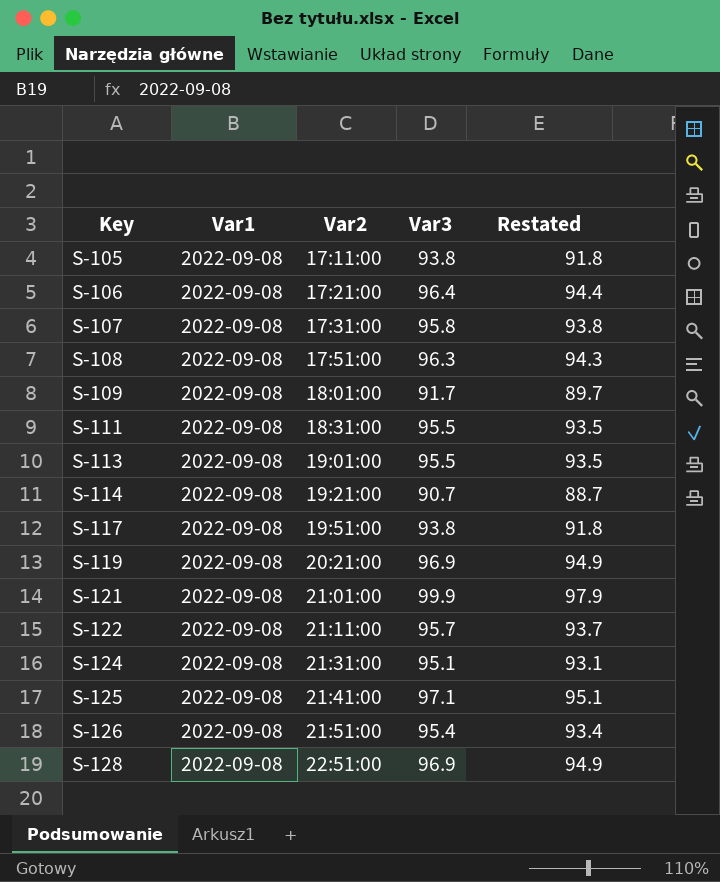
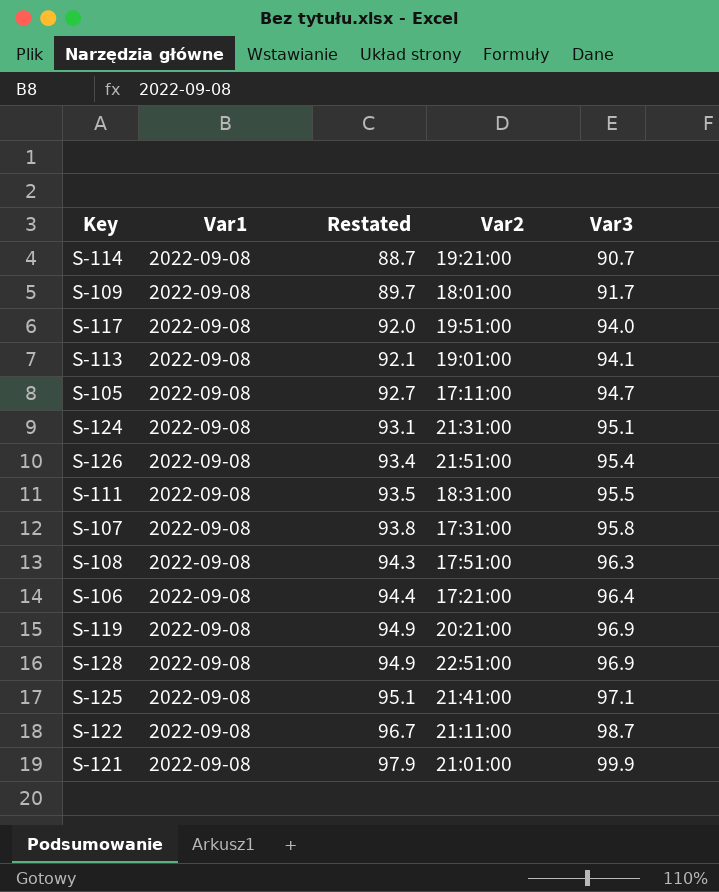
row order: Key ascending -> Restated ascending
column Restated | position: 5 -> 3
S-117 | Restated: 91.8 -> 92.0
S-117 | Var3: 93.8 -> 94.0
S-113 | Restated: 93.5 -> 92.1
S-113 | Var3: 95.5 -> 94.1
S-105 | Restated: 91.8 -> 92.7
S-105 | Var3: 93.8 -> 94.7
S-122 | Restated: 93.7 -> 96.7
S-122 | Var3: 95.7 -> 98.7

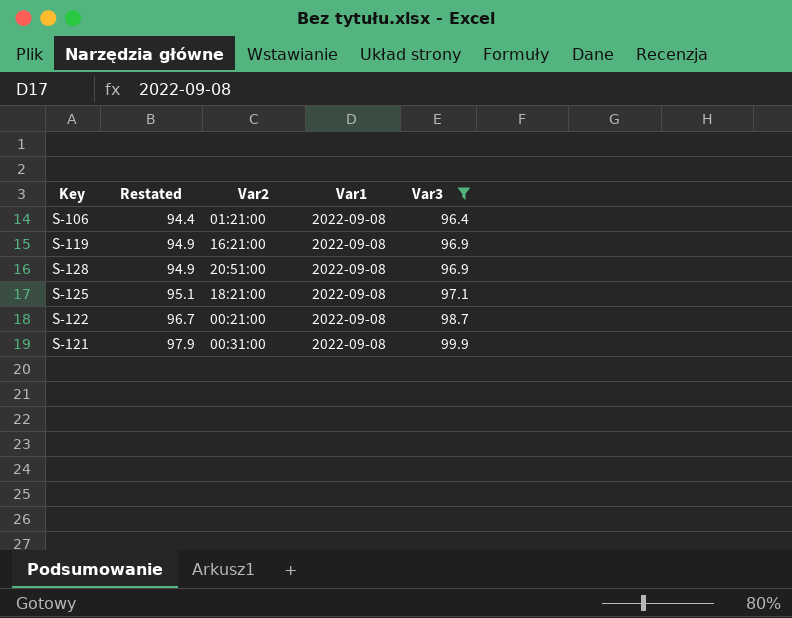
filter: none -> Var3 >= 96.4
column Var1 | position: 2 -> 4
S-106 | Var2: 17:21:00 -> 01:21:00
S-119 | Var2: 20:21:00 -> 16:21:00
S-128 | Var2: 22:51:00 -> 20:51:00
S-125 | Var2: 21:41:00 -> 18:21:00
S-122 | Var2: 21:11:00 -> 00:21:00
S-121 | Var2: 21:01:00 -> 00:31:00

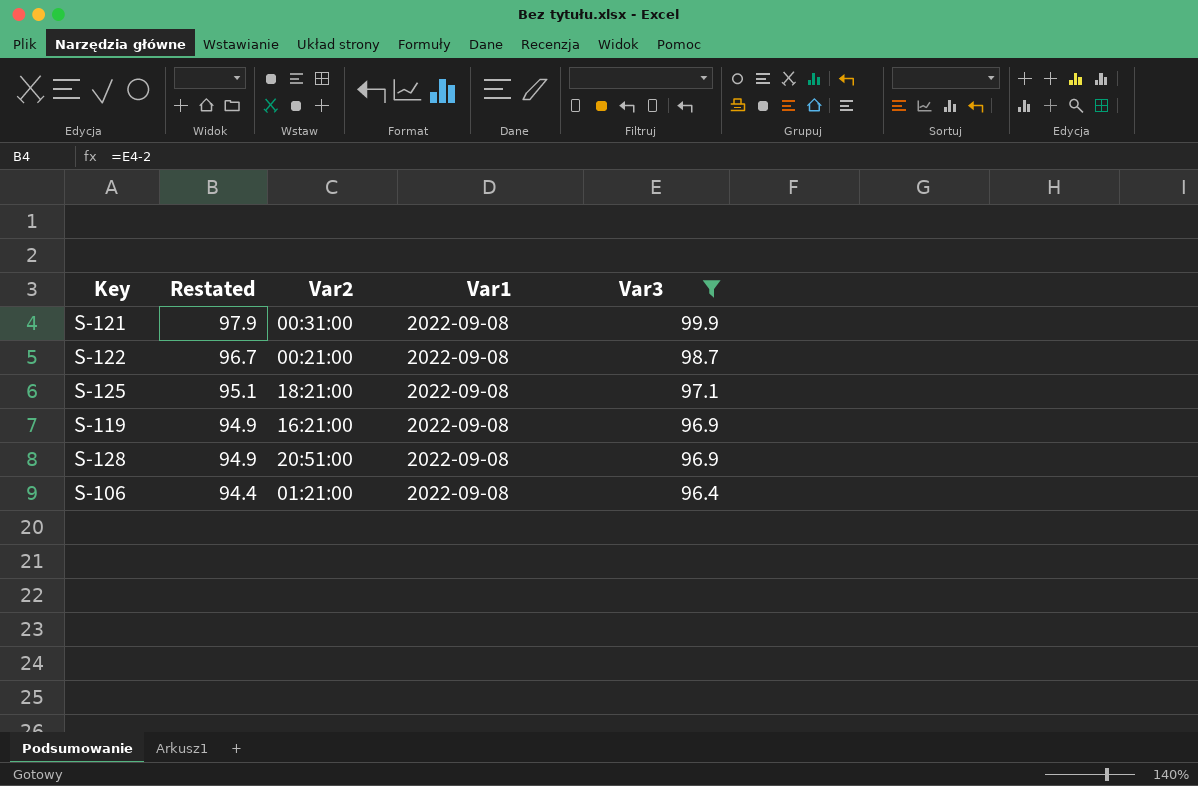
row order: Restated ascending -> Restated descending

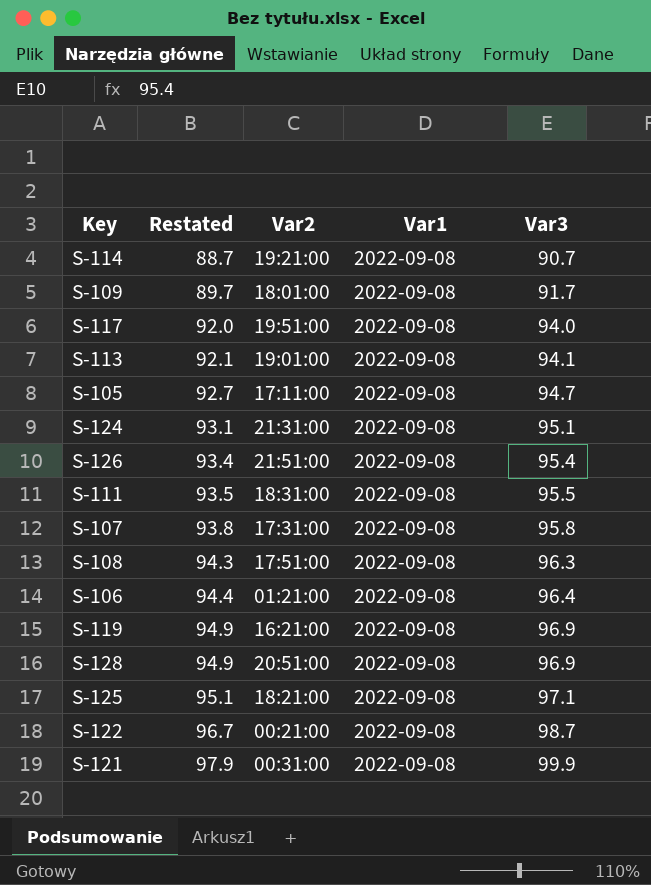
filter: Var3 >= 96.4 -> none
row order: Restated descending -> Restated ascending

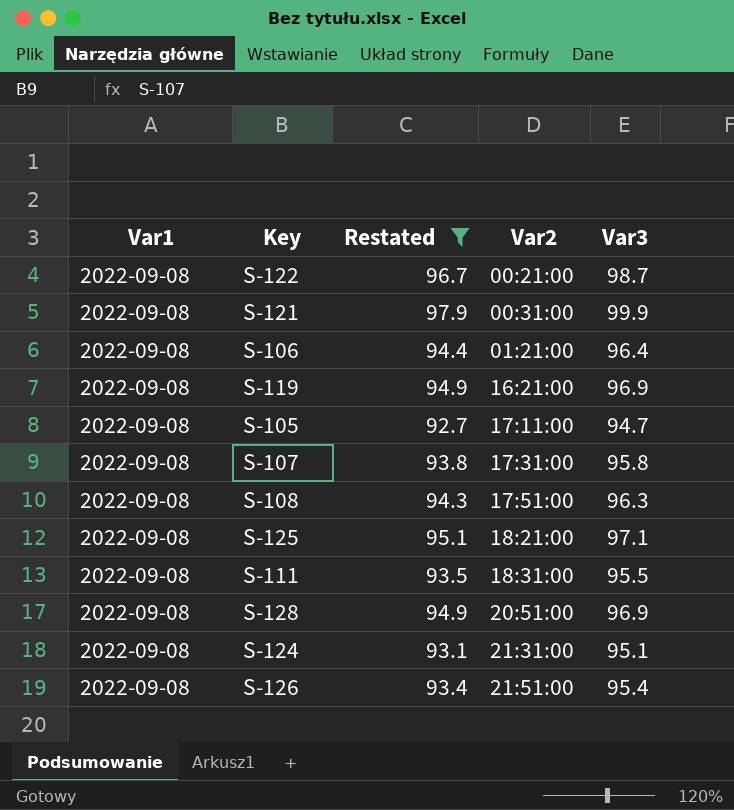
filter: none -> Restated >= 92.7
row order: Restated ascending -> Var2 ascending
column Var1 | position: 4 -> 1

